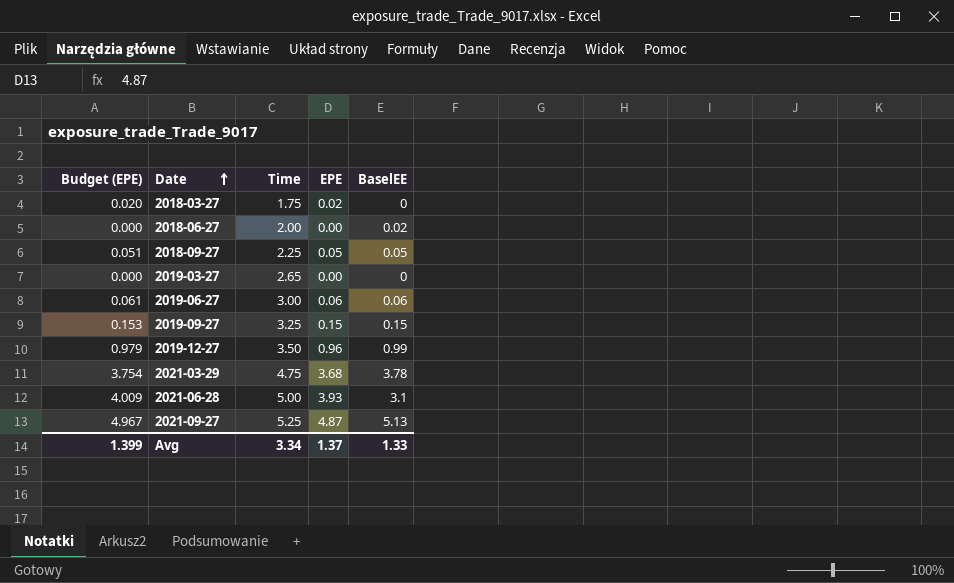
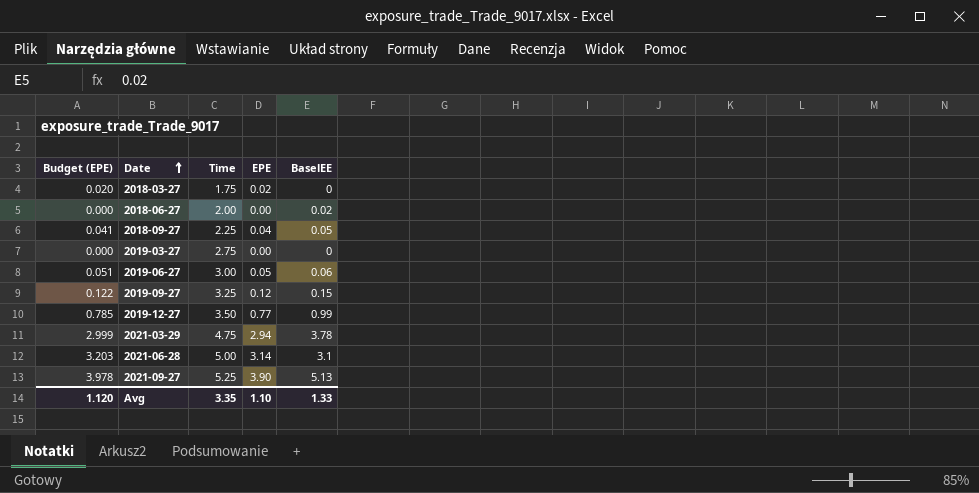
2018-09-27 | Budget (EPE): 0.051 -> 0.041
2018-09-27 | EPE: 0.05 -> 0.04
2019-03-27 | Time: 2.65 -> 2.75
2019-06-27 | Budget (EPE): 0.061 -> 0.051
2019-06-27 | EPE: 0.06 -> 0.05
2019-09-27 | Budget (EPE): 0.153 -> 0.122
2019-09-27 | EPE: 0.15 -> 0.12
2019-12-27 | Budget (EPE): 0.979 -> 0.785
2019-12-27 | EPE: 0.96 -> 0.77
2021-03-29 | Budget (EPE): 3.754 -> 2.999
2021-03-29 | EPE: 3.68 -> 2.94
2021-06-28 | Budget (EPE): 4.009 -> 3.203
2021-06-28 | EPE: 3.93 -> 3.14
2021-09-27 | Budget (EPE): 4.967 -> 3.978
2021-09-27 | EPE: 4.87 -> 3.90
Avg | Budget (EPE): 1.399 -> 1.120
Avg | Time: 3.34 -> 3.35
Avg | EPE: 1.37 -> 1.10

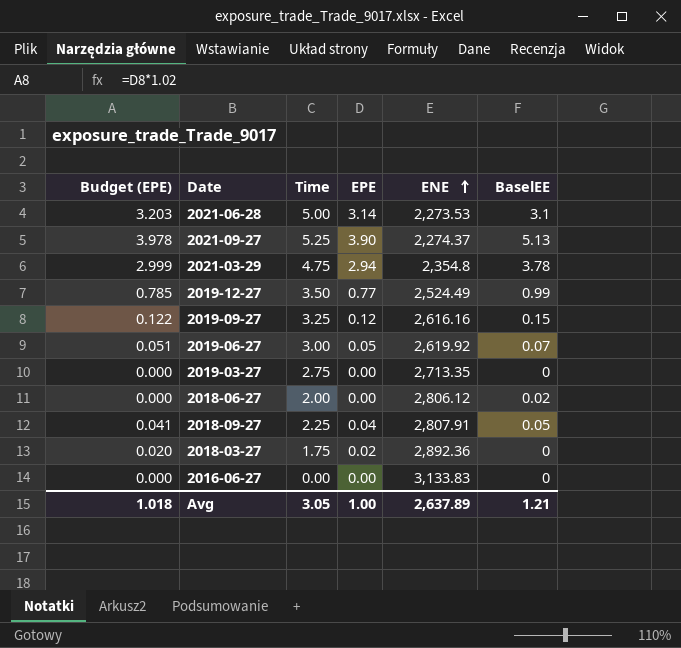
row order: Date ascending -> ENE ascending
column ENE | position: none -> 5
2019-06-27 | BaselEE: 0.06 -> 0.07
row 2016-06-27: none -> 0.000 | 0.00 | 0.00 | 3,133.83 | 0
Avg | Budget (EPE): 1.120 -> 1.018
Avg | Time: 3.35 -> 3.05
Avg | EPE: 1.10 -> 1.00
Avg | BaselEE: 1.33 -> 1.21

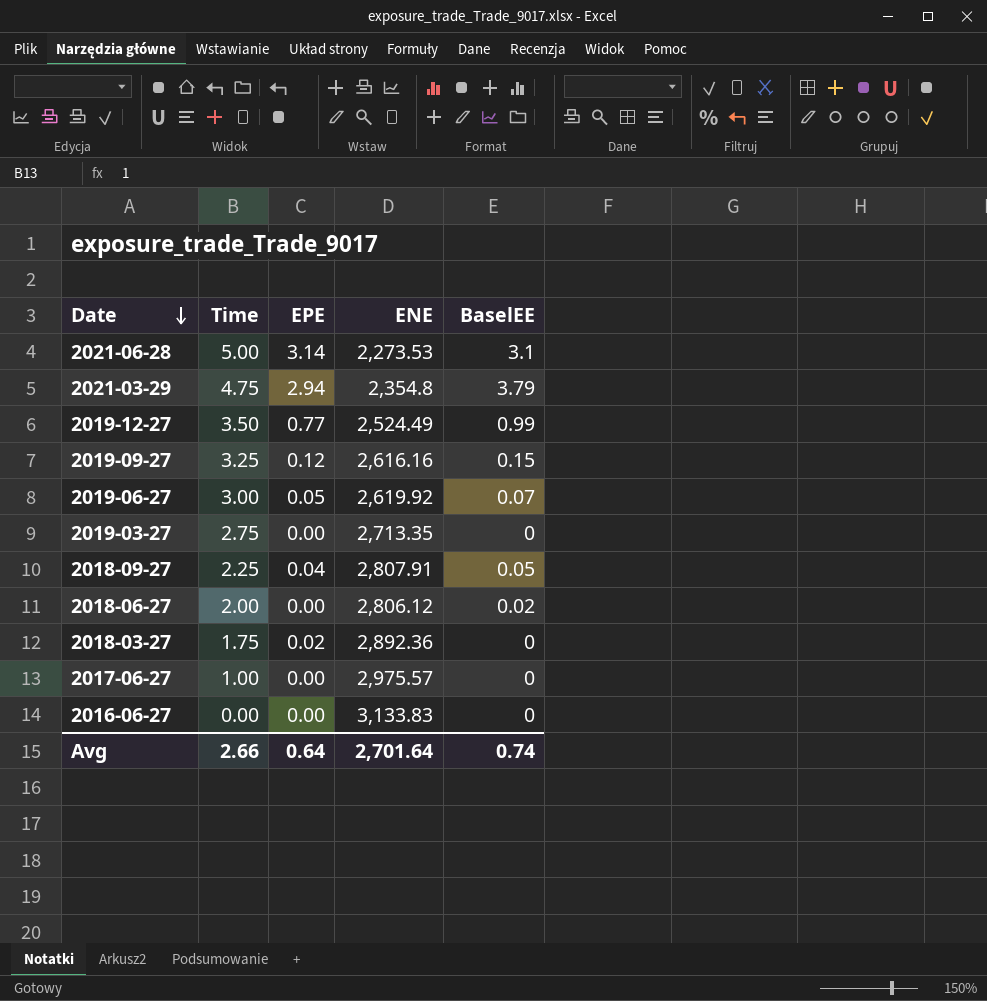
row order: ENE ascending -> Date descending
column Budget (EPE) | formula: [EPE] * 1.02 -> none
row 2021-09-27: 3.978 | 5.25 | 3.90 | 2,274.37 | 5.13 -> none
2021-03-29 | BaselEE: 3.78 -> 3.79
row 2017-06-27: none -> 1.00 | 0.00 | 2,975.57 | 0
Avg | Time: 3.05 -> 2.66
Avg | EPE: 1.00 -> 0.64
Avg | ENE: 2,637.89 -> 2,701.64
Avg | BaselEE: 1.21 -> 0.74

